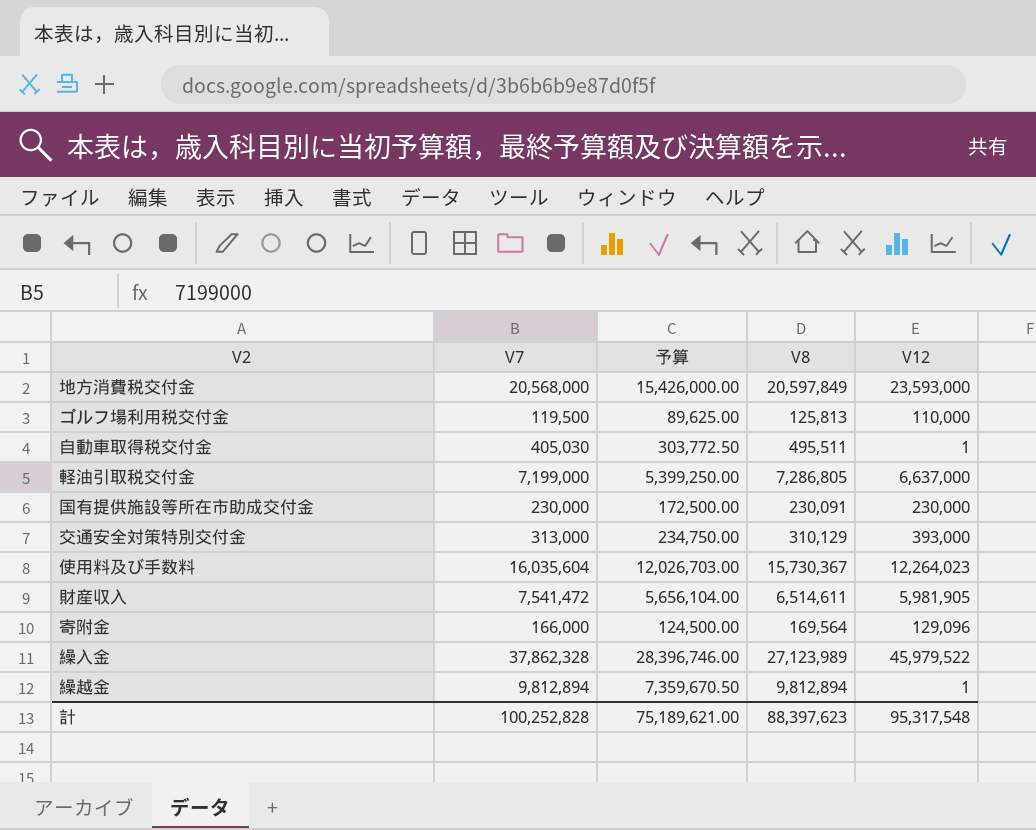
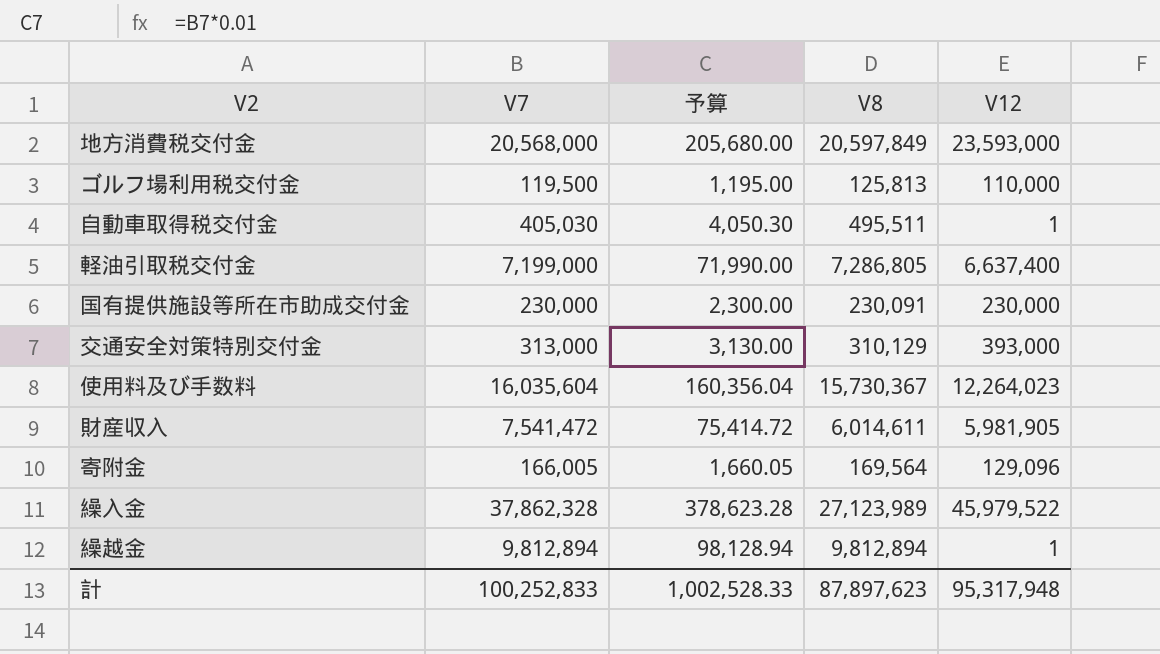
column 予算 | formula: [V7] * 0.75 -> [V7] * 0.01
軽油引取税交付金 | V12: 6,637,000 -> 6,637,400
財産収入 | V8: 6,514,611 -> 6,014,611
寄附金 | V7: 166,000 -> 166,005
計 | V7: 100,252,828 -> 100,252,833
計 | 予算: 75,189,621.00 -> 1,002,528.33
計 | V8: 88,397,623 -> 87,897,623
計 | V12: 95,317,548 -> 95,317,948

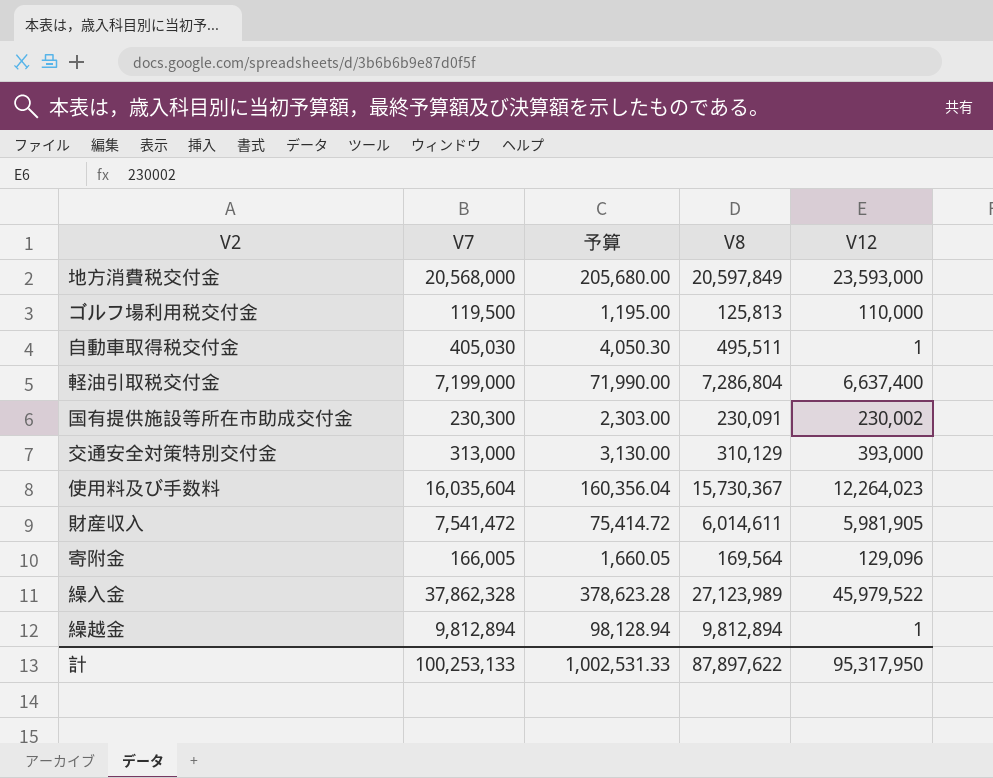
軽油引取税交付金 | V8: 7,286,805 -> 7,286,804
国有提供施設等所在市助成交付金 | V7: 230,000 -> 230,300
国有提供施設等所在市助成交付金 | 予算: 2,300.00 -> 2,303.00
国有提供施設等所在市助成交付金 | V12: 230,000 -> 230,002
計 | V7: 100,252,833 -> 100,253,133
計 | 予算: 1,002,528.33 -> 1,002,531.33
計 | V8: 87,897,623 -> 87,897,622
計 | V12: 95,317,948 -> 95,317,950

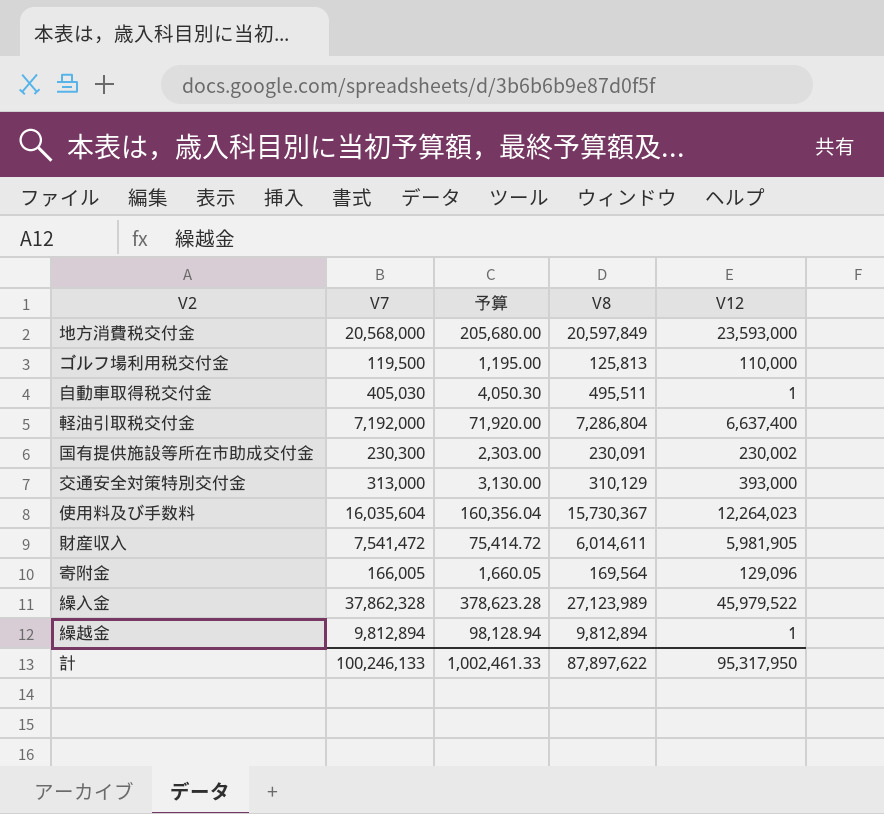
軽油引取税交付金 | V7: 7,199,000 -> 7,192,000
軽油引取税交付金 | 予算: 71,990.00 -> 71,920.00
計 | V7: 100,253,133 -> 100,246,133
計 | 予算: 1,002,531.33 -> 1,002,461.33

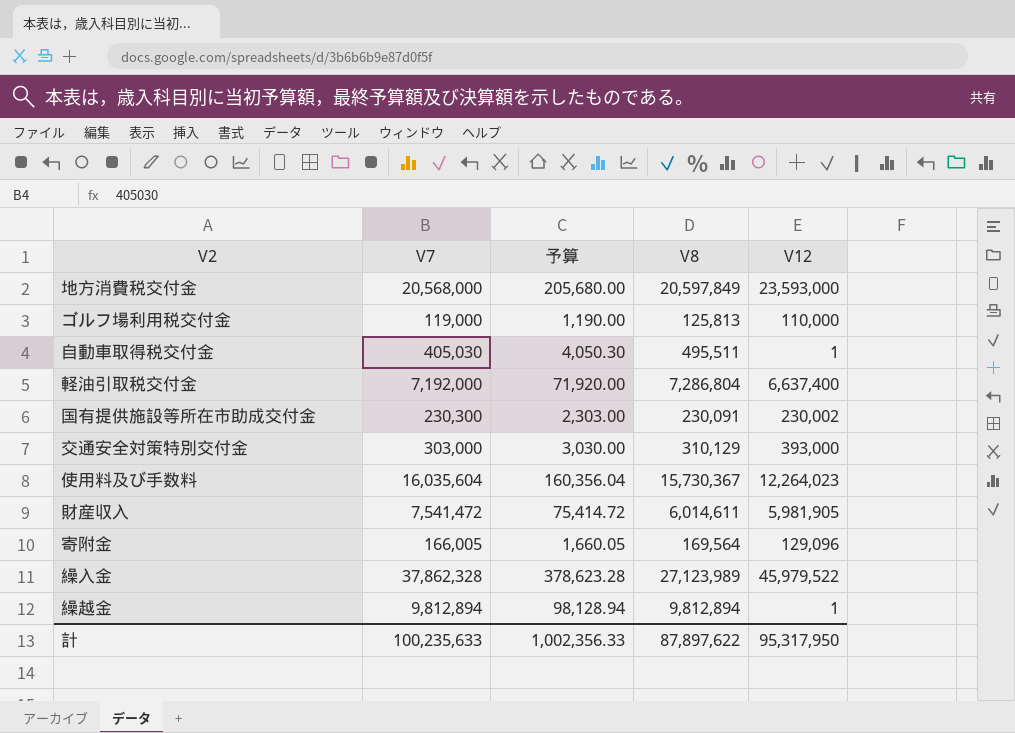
ゴルフ場利用税交付金 | V7: 119,500 -> 119,000
ゴルフ場利用税交付金 | 予算: 1,195.00 -> 1,190.00
交通安全対策特別交付金 | V7: 313,000 -> 303,000
交通安全対策特別交付金 | 予算: 3,130.00 -> 3,030.00
計 | V7: 100,246,133 -> 100,235,633
計 | 予算: 1,002,461.33 -> 1,002,356.33

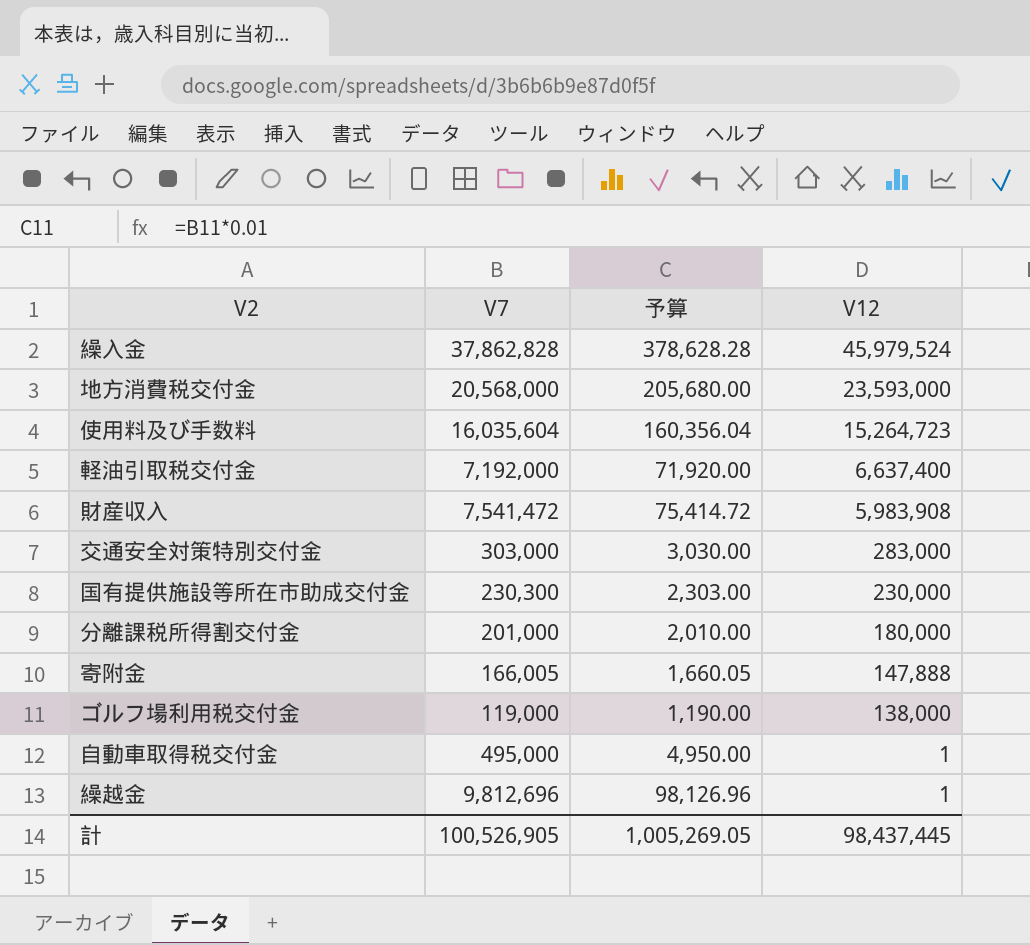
row order: none -> V12 descending
column V8 | position: 4 -> none
繰入金 | V7: 37,862,328 -> 37,862,828
繰入金 | 予算: 378,623.28 -> 378,628.28
繰入金 | V12: 45,979,522 -> 45,979,524
使用料及び手数料 | V12: 12,264,023 -> 15,264,723
財産収入 | V12: 5,981,905 -> 5,983,908
交通安全対策特別交付金 | V12: 393,000 -> 283,000
国有提供施設等所在市助成交付金 | V12: 230,002 -> 230,000
row 分離課税所得割交付金: none -> 201,000 | 2,010.00 | 180,000
寄附金 | V12: 129,096 -> 147,888
ゴルフ場利用税交付金 | V12: 110,000 -> 138,000
自動車取得税交付金 | V7: 405,030 -> 495,000
自動車取得税交付金 | 予算: 4,050.30 -> 4,950.00
繰越金 | V7: 9,812,894 -> 9,812,696
繰越金 | 予算: 98,128.94 -> 98,126.96
計 | V7: 100,235,633 -> 100,526,905
計 | 予算: 1,002,356.33 -> 1,005,269.05
計 | V12: 95,317,950 -> 98,437,445

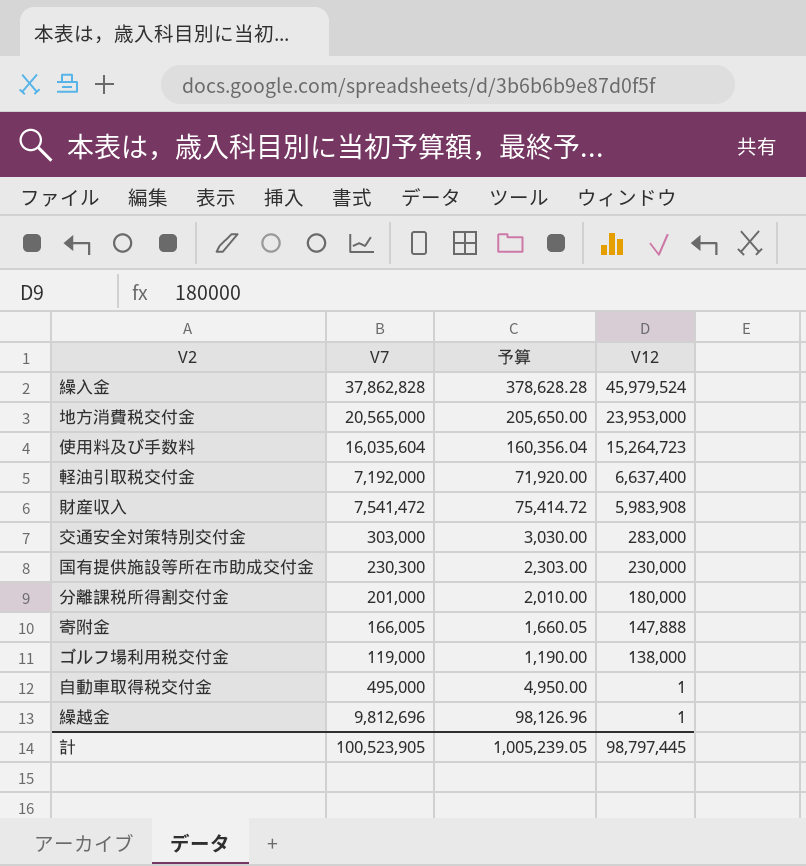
地方消費税交付金 | V7: 20,568,000 -> 20,565,000
地方消費税交付金 | 予算: 205,680.00 -> 205,650.00
地方消費税交付金 | V12: 23,593,000 -> 23,953,000
計 | V7: 100,526,905 -> 100,523,905
計 | 予算: 1,005,269.05 -> 1,005,239.05
計 | V12: 98,437,445 -> 98,797,445

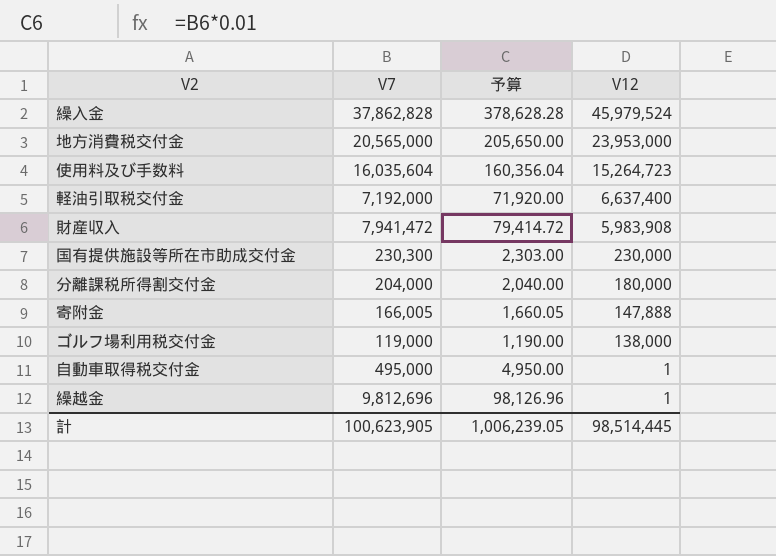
row 交通安全対策特別交付金: 303,000 | 3,030.00 | 283,000 -> none
財産収入 | V7: 7,541,472 -> 7,941,472
財産収入 | 予算: 75,414.72 -> 79,414.72
分離課税所得割交付金 | V7: 201,000 -> 204,000
分離課税所得割交付金 | 予算: 2,010.00 -> 2,040.00
計 | V7: 100,523,905 -> 100,623,905
計 | 予算: 1,005,239.05 -> 1,006,239.05
計 | V12: 98,797,445 -> 98,514,445

